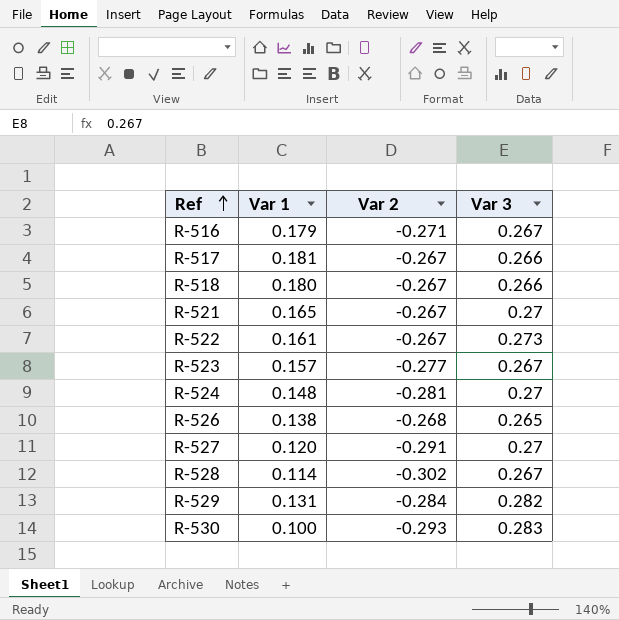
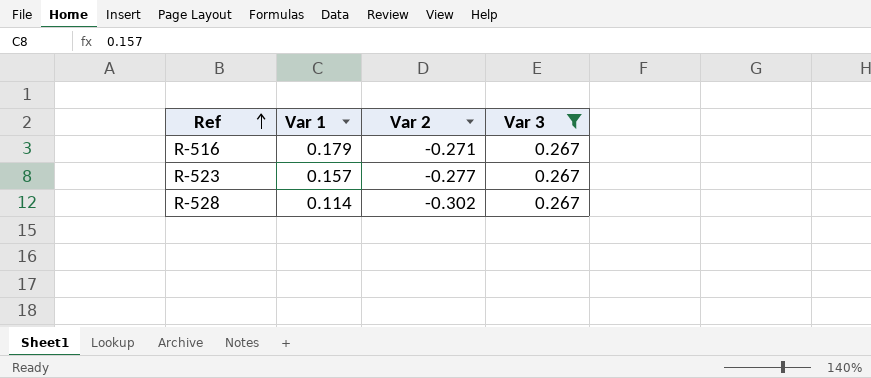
filter: none -> Var 3 = 0.267

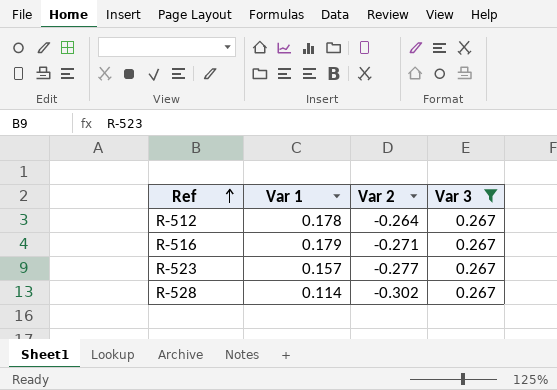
row R-512: none -> 0.178 | -0.264 | 0.267

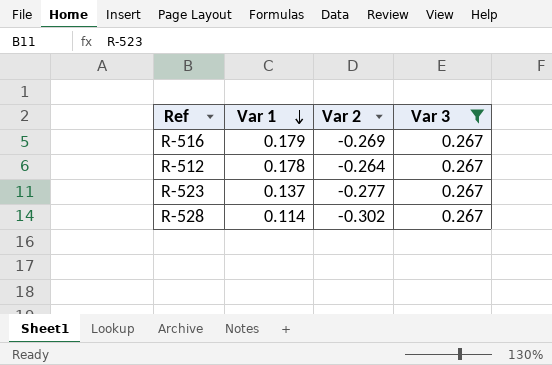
row order: Ref ascending -> Var 1 descending
R-516 | Var 2: -0.271 -> -0.269
R-523 | Var 1: 0.157 -> 0.137

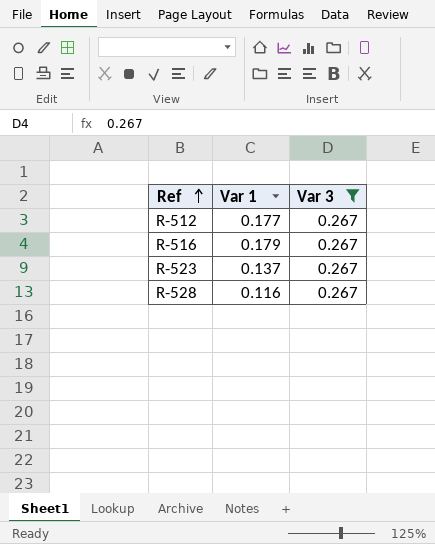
row order: Var 1 descending -> Ref ascending
column Var 2 | position: 3 -> none
R-512 | Var 1: 0.178 -> 0.177
R-528 | Var 1: 0.114 -> 0.116

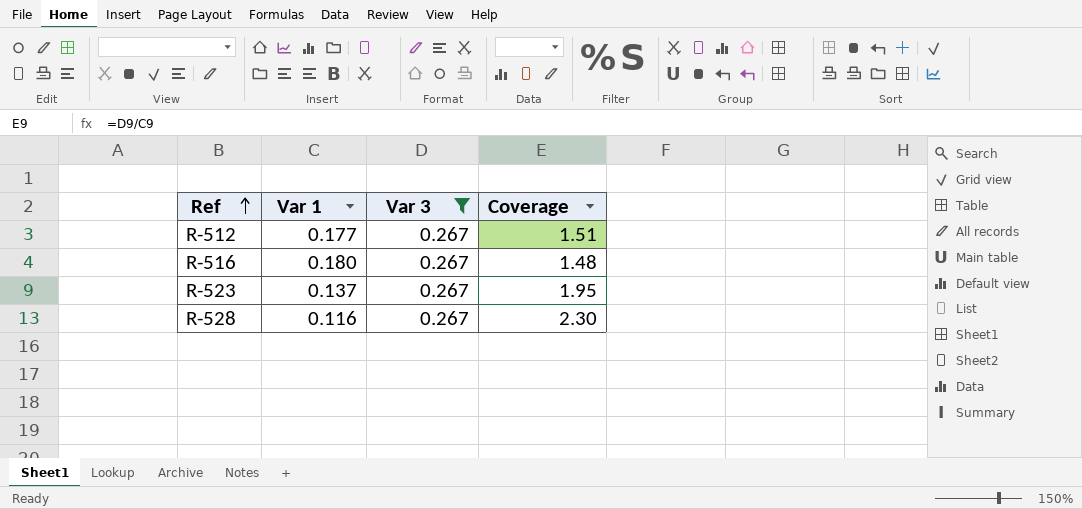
column Coverage | formula: none -> [Var 3] / [Var 1]
R-516 | Var 1: 0.179 -> 0.180

